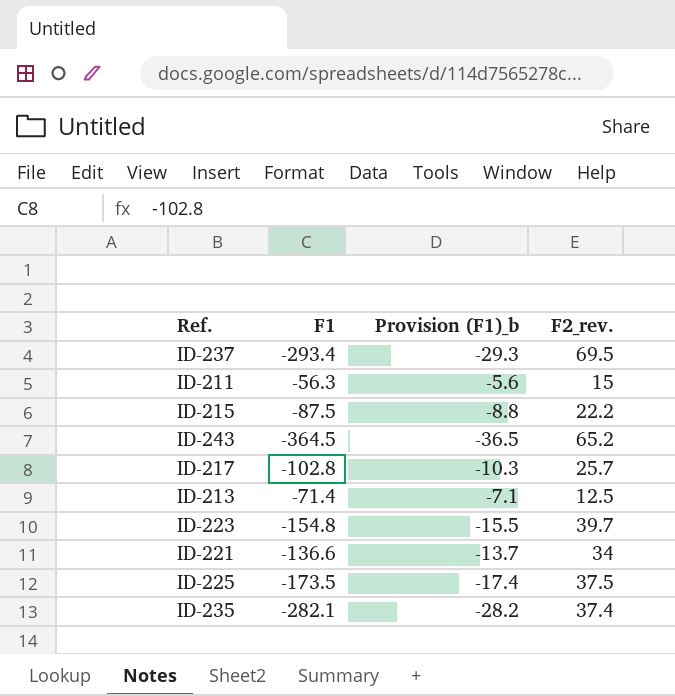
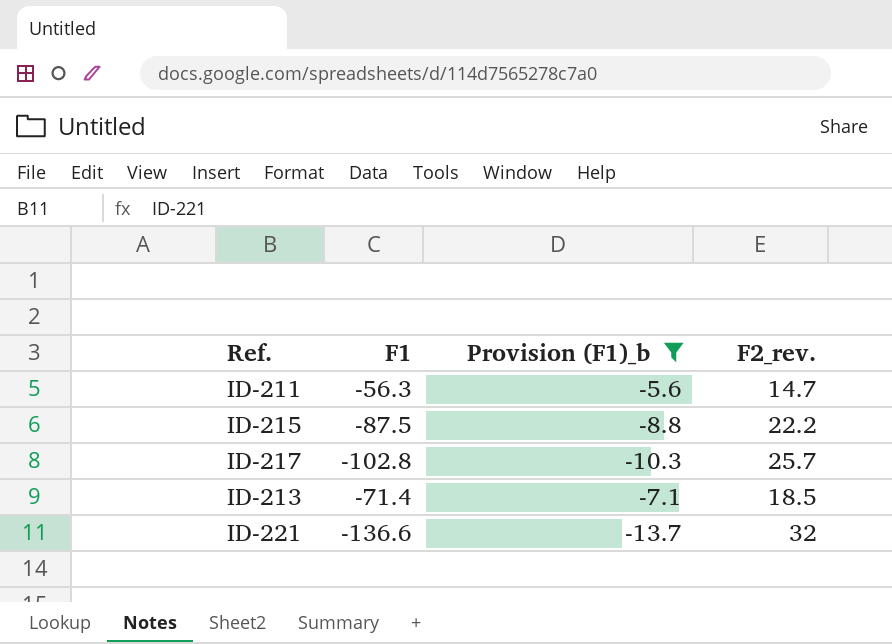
filter: none -> Provision (F1)_b >= -13.7
ID-211 | F2_rev.: 15 -> 14.7
ID-213 | F2_rev.: 12.5 -> 18.5
ID-221 | F2_rev.: 34 -> 32

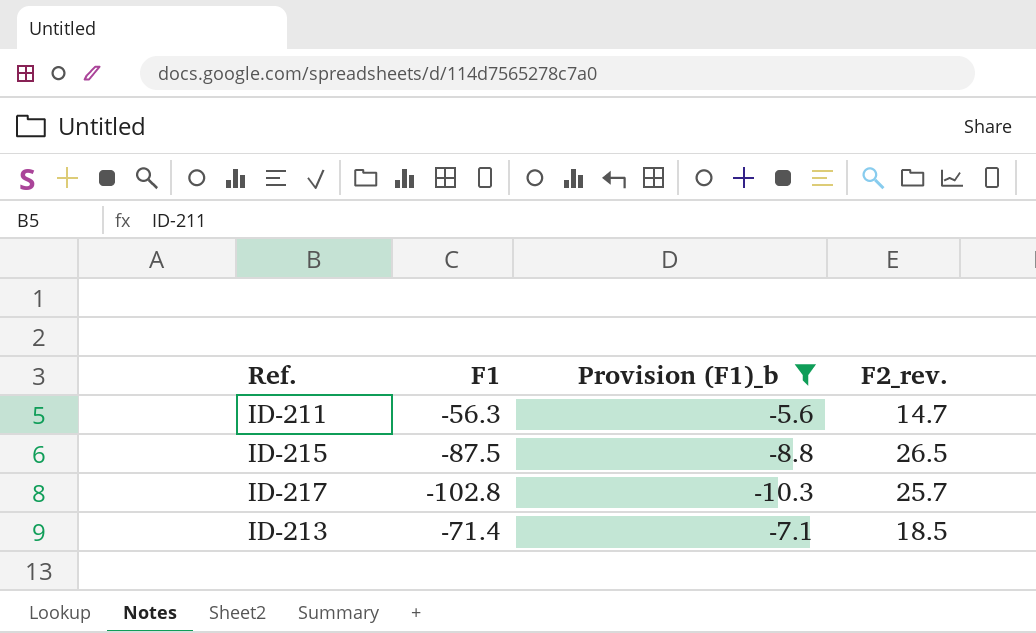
row ID-221: -136.6 | -13.7 | 32 -> none
ID-215 | F2_rev.: 22.2 -> 26.5

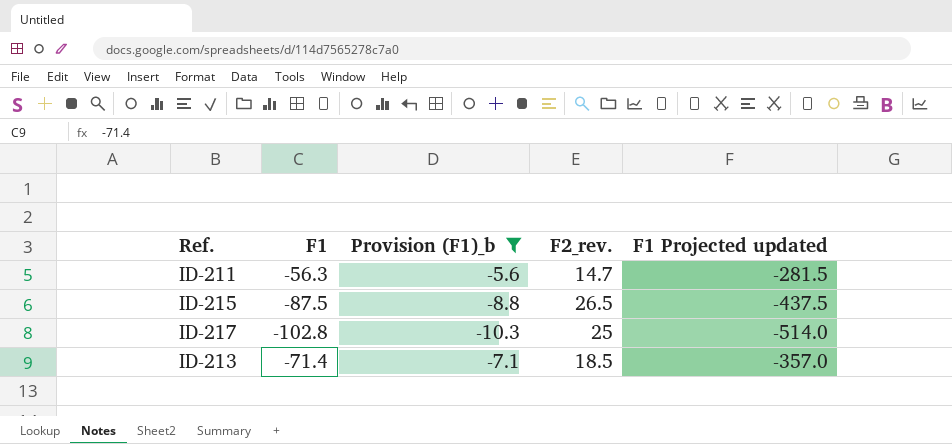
column F1 Projected updated | formula: none -> [F1] * 5
ID-217 | F2_rev.: 25.7 -> 25

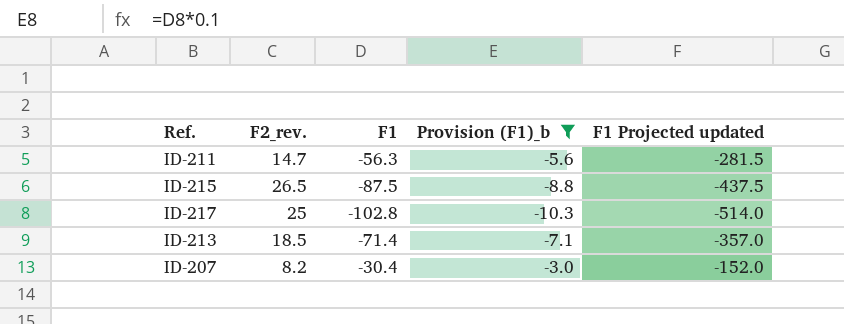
column F2_rev. | position: 4 -> 2
row ID-207: none -> 8.2 | -30.4 | -3.0 | -152.0

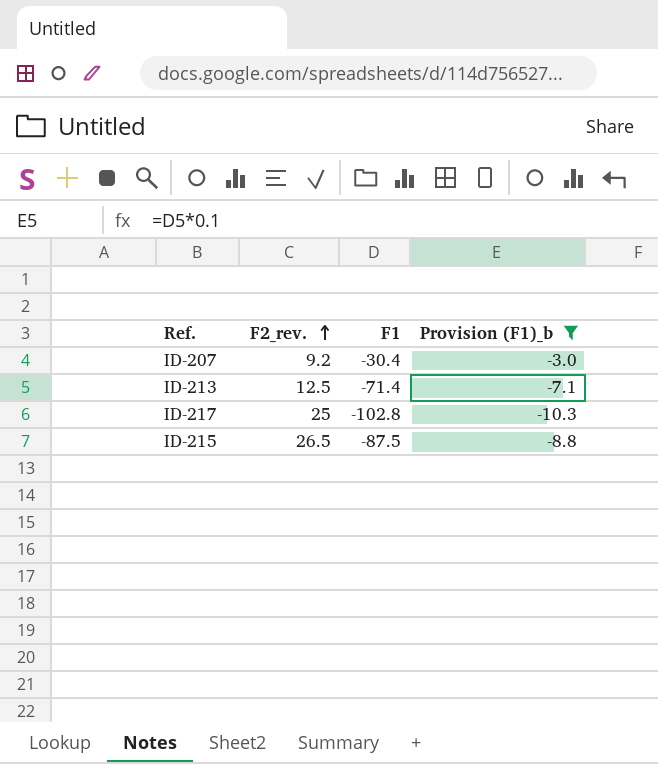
row order: none -> F2_rev. ascending
column F1 Projected updated | formula: [F1] * 5 -> none
row ID-211: 14.7 | -56.3 | -5.6 | -281.5 -> none
ID-207 | F2_rev.: 8.2 -> 9.2
ID-213 | F2_rev.: 18.5 -> 12.5

